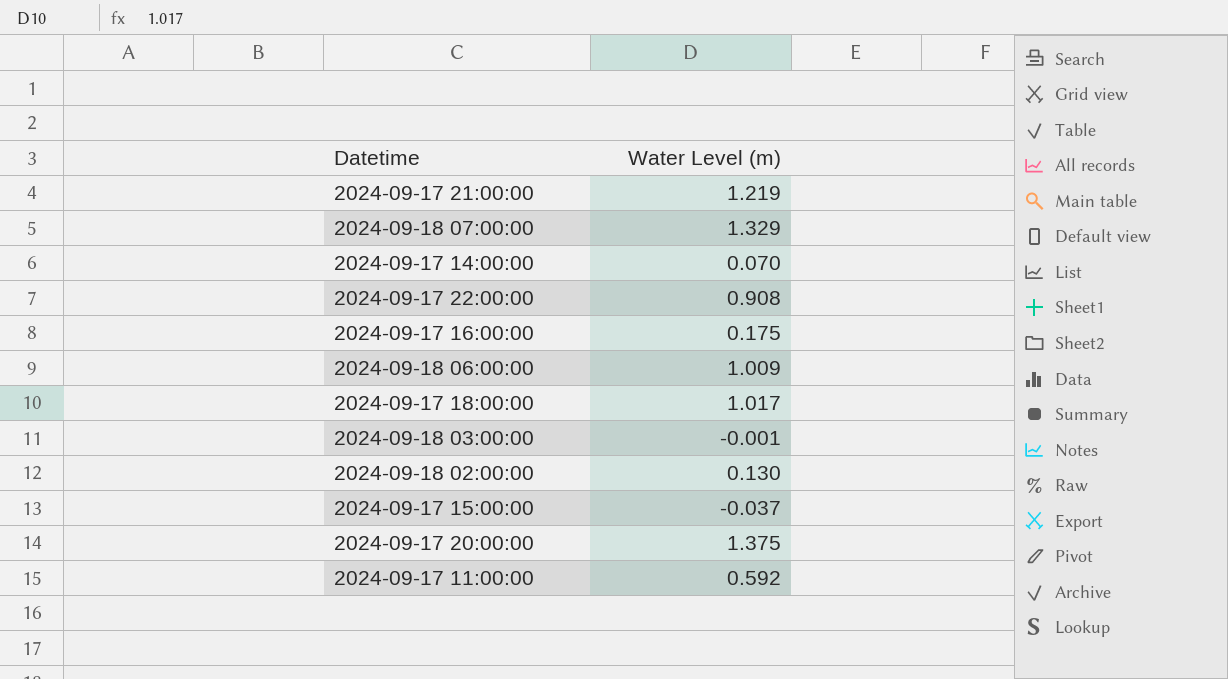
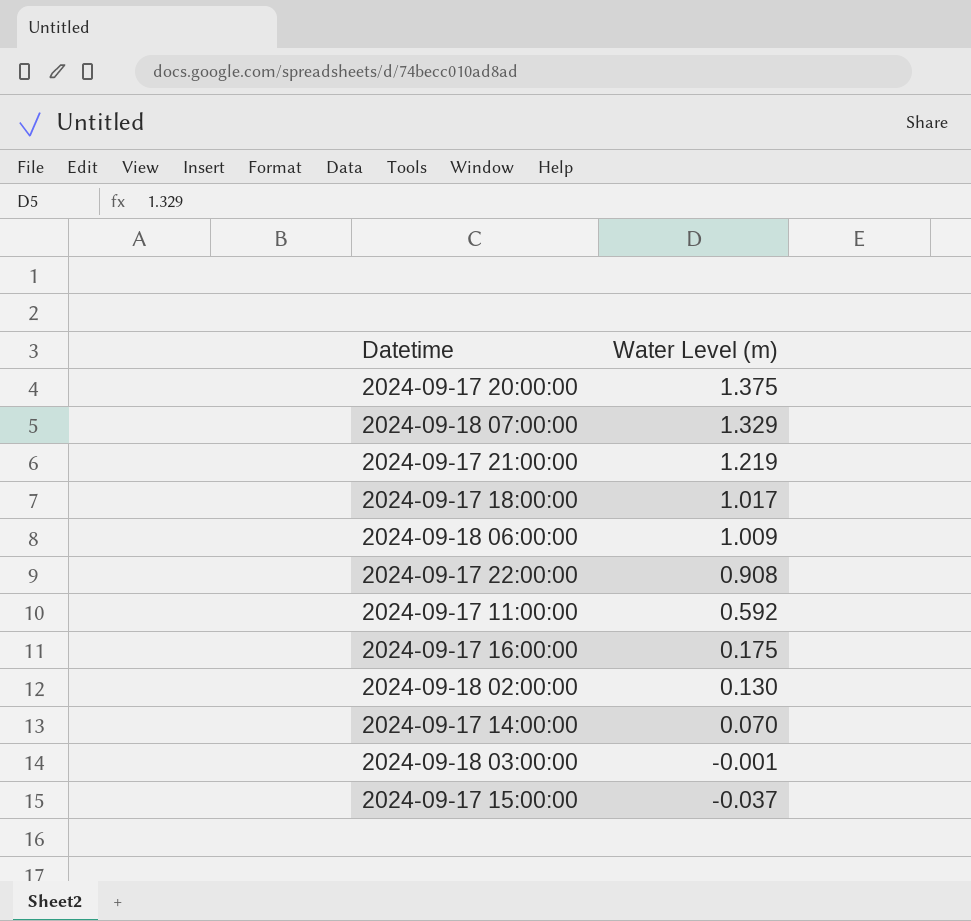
row order: none -> Water Level (m) descending

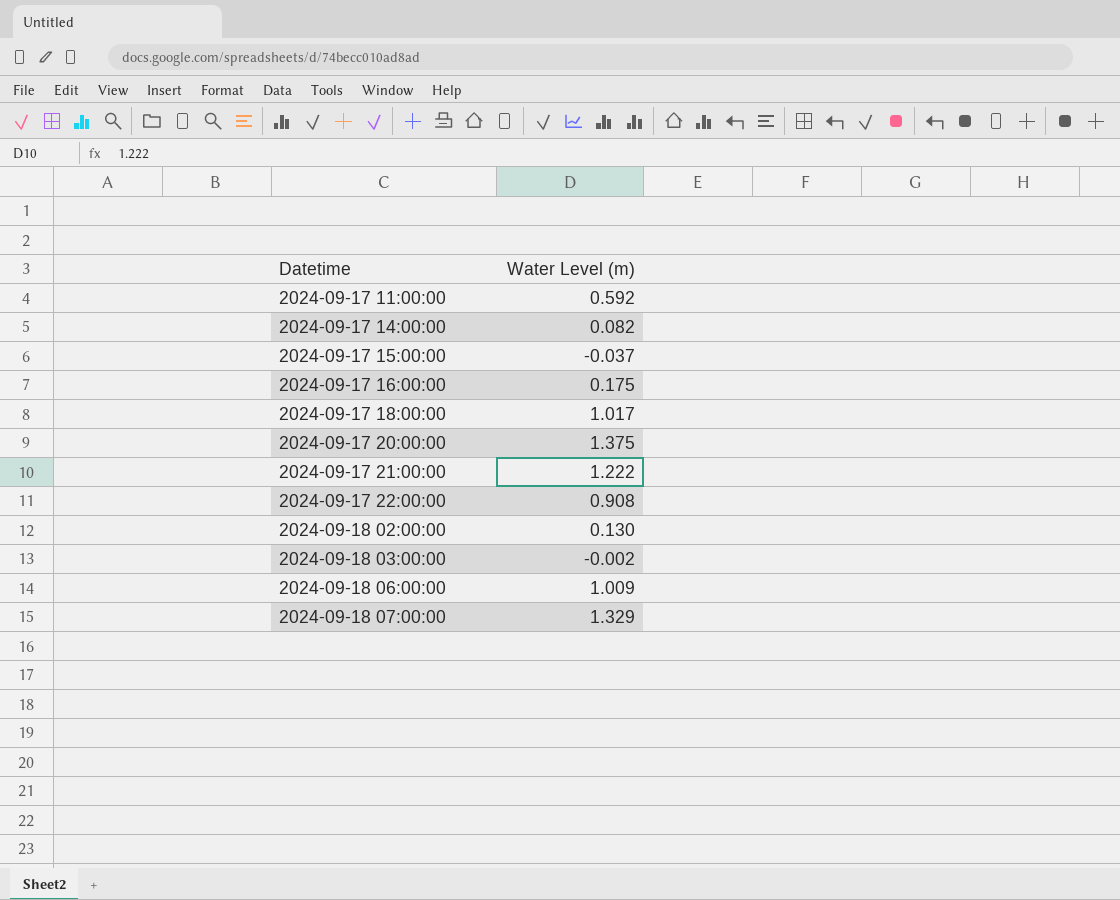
row order: Water Level (m) descending -> Datetime ascending
2024-09-17 14:00:00 | Water Level (m): 0.070 -> 0.082
2024-09-17 21:00:00 | Water Level (m): 1.219 -> 1.222
2024-09-18 03:00:00 | Water Level (m): -0.001 -> -0.002

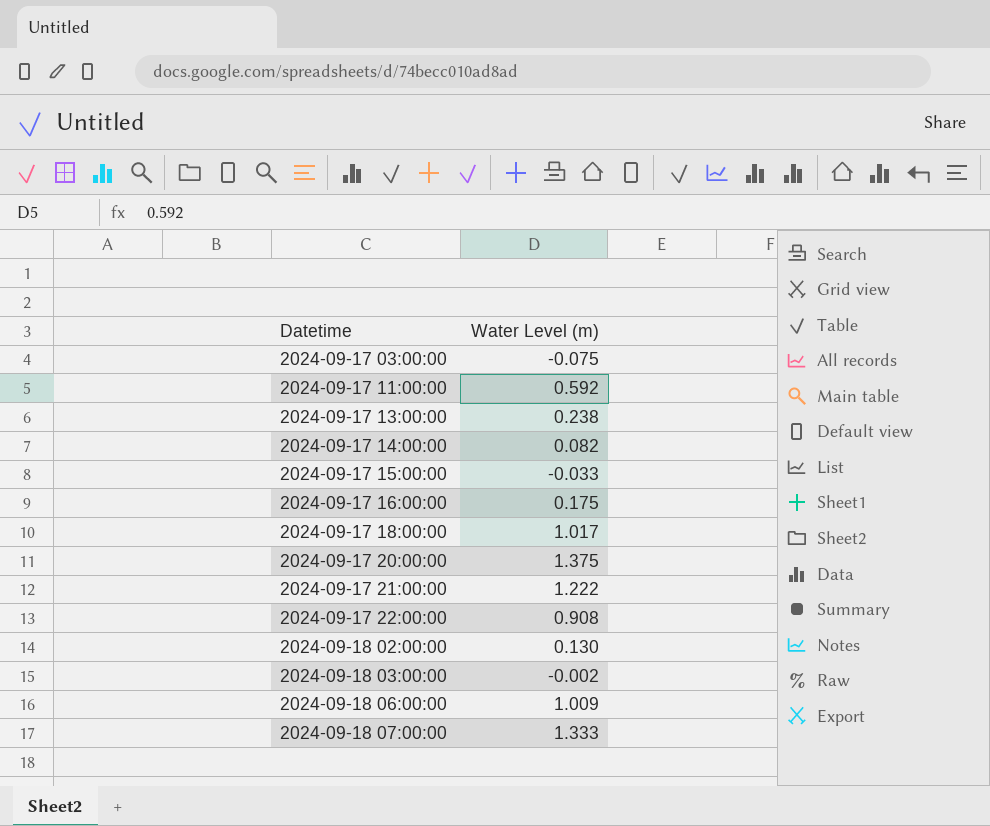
row 2024-09-17 03:00:00: none -> -0.075
row 2024-09-17 13:00:00: none -> 0.238
2024-09-17 15:00:00 | Water Level (m): -0.037 -> -0.033
2024-09-18 07:00:00 | Water Level (m): 1.329 -> 1.333

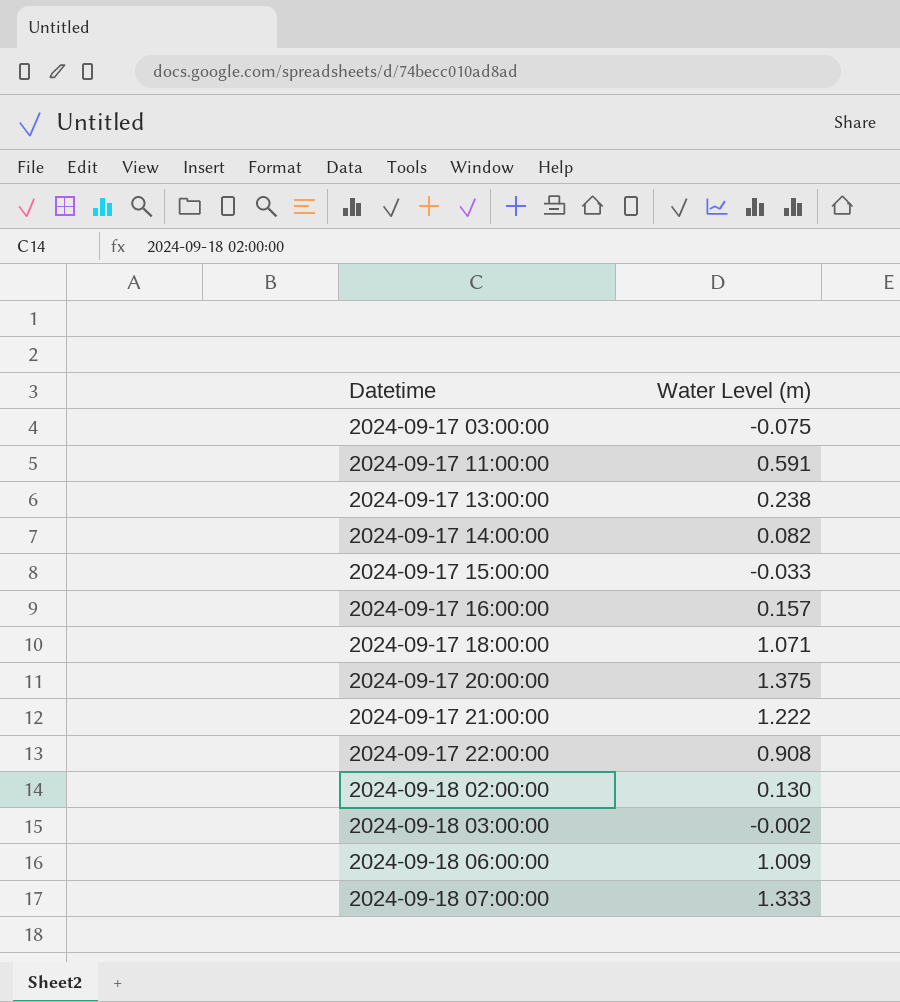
2024-09-17 11:00:00 | Water Level (m): 0.592 -> 0.591
2024-09-17 16:00:00 | Water Level (m): 0.175 -> 0.157
2024-09-17 18:00:00 | Water Level (m): 1.017 -> 1.071

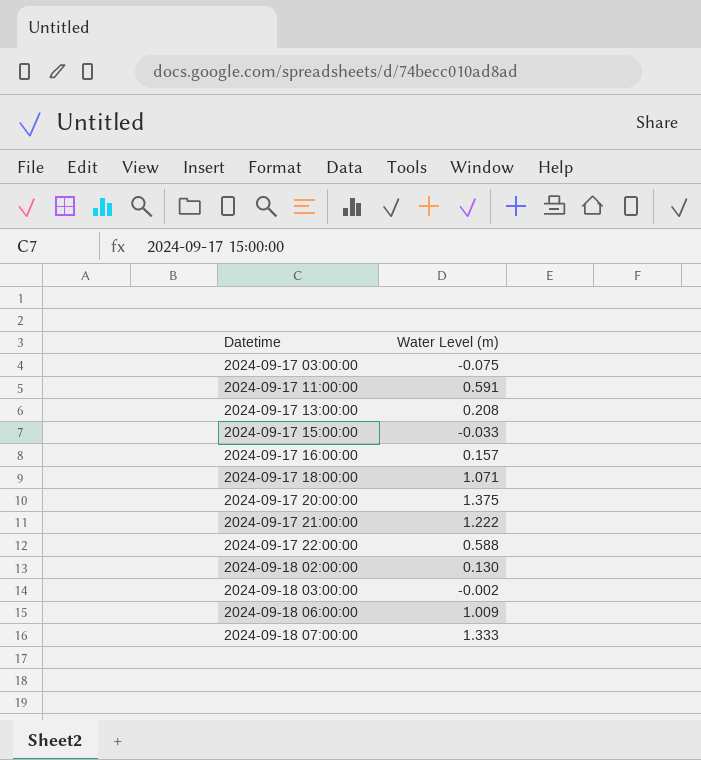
row 2024-09-17 14:00:00: 0.082 -> none
2024-09-17 13:00:00 | Water Level (m): 0.238 -> 0.208
2024-09-17 22:00:00 | Water Level (m): 0.908 -> 0.588

